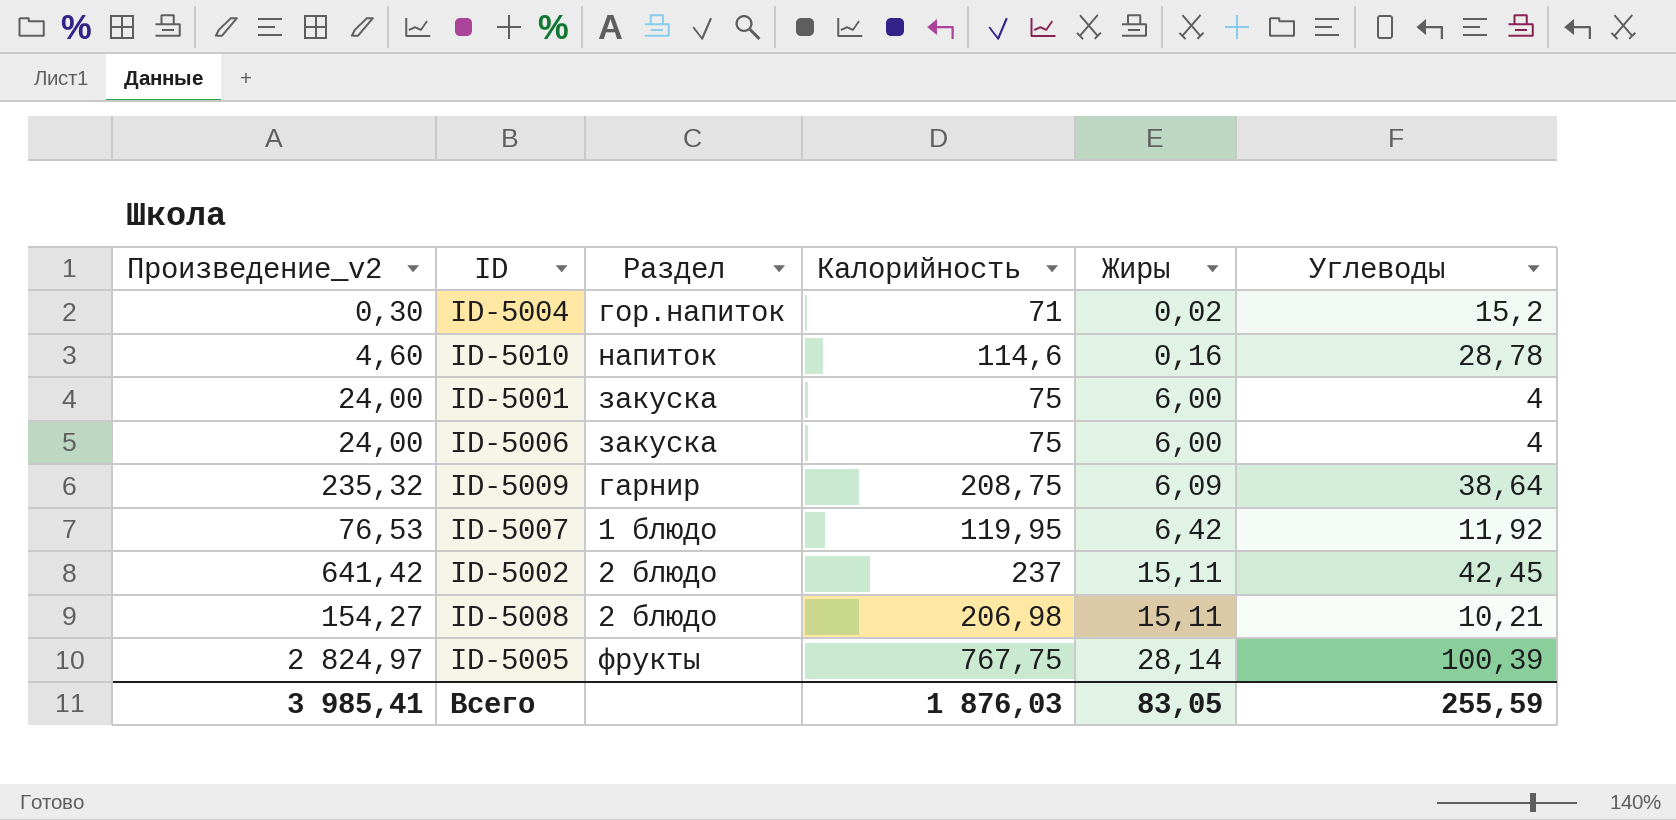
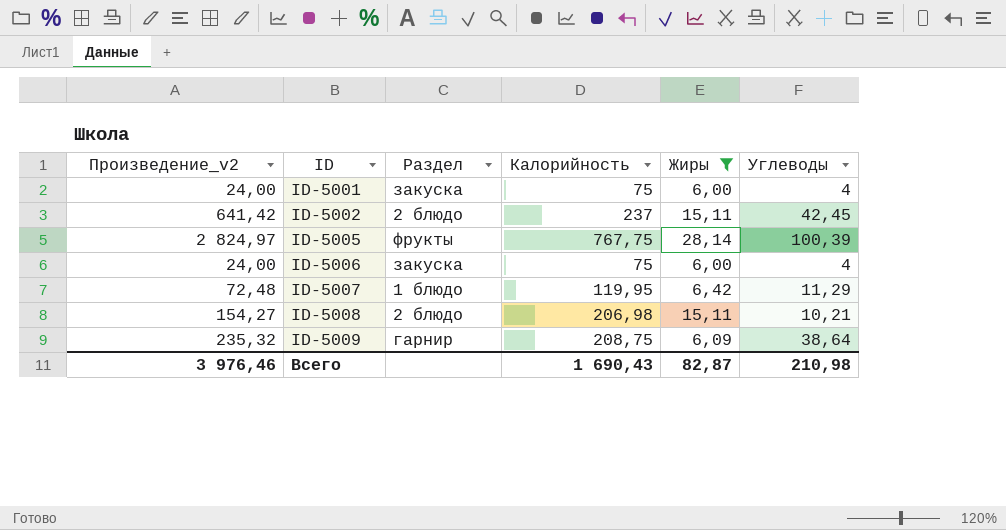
filter: none -> Жиры >= 6,00
row order: Жиры ascending -> ID ascending
ID-5007 | Произведение_v2: 76,53 -> 72,48
ID-5007 | Углеводы: 11,92 -> 11,29
Всего | Произведение_v2: 3 985,41 -> 3 976,46
Всего | Калорийность: 1 876,03 -> 1 690,43
Всего | Жиры: 83,05 -> 82,87
Всего | Углеводы: 255,59 -> 210,98

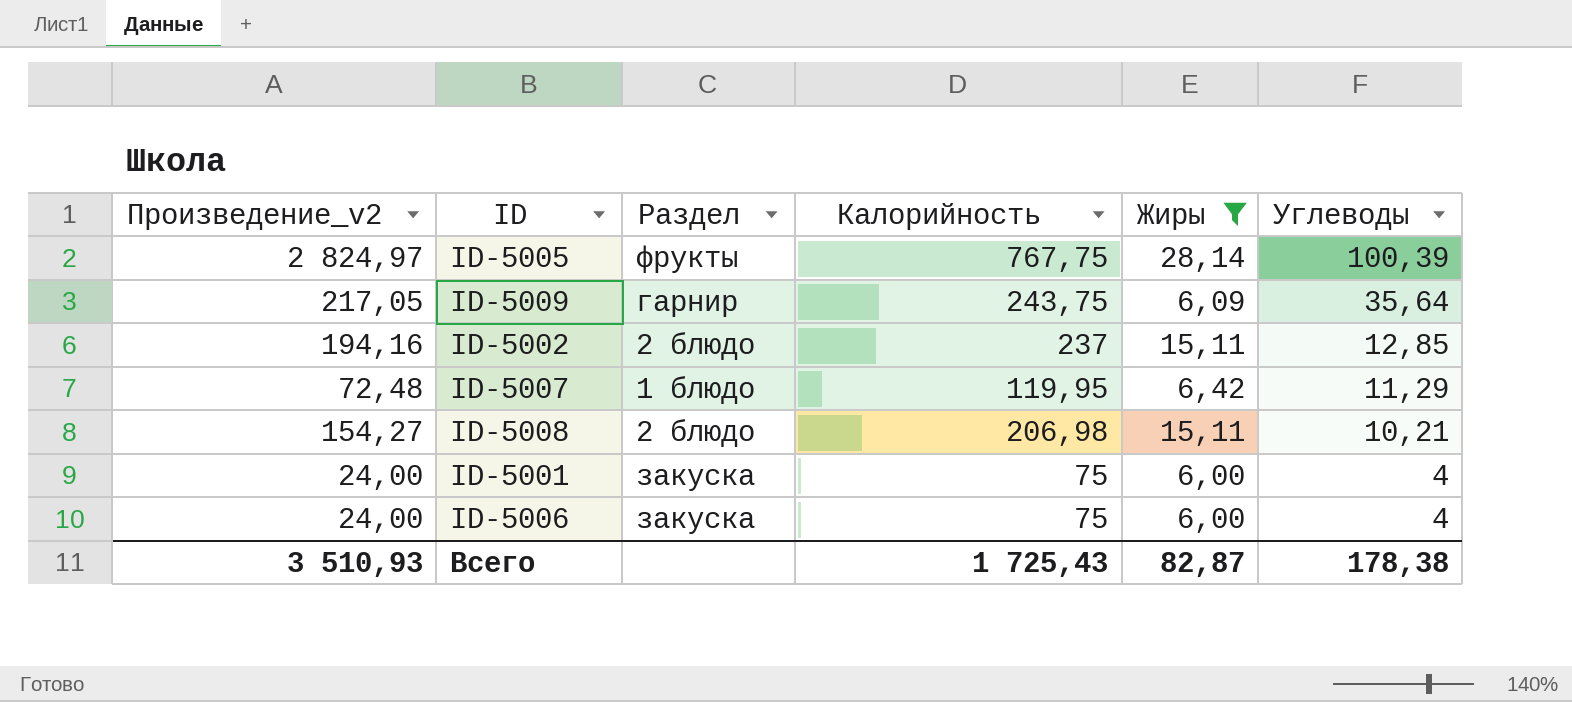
row order: ID ascending -> Углеводы descending
ID-5009 | Произведение_v2: 235,32 -> 217,05
ID-5009 | Калорийность: 208,75 -> 243,75
ID-5009 | Углеводы: 38,64 -> 35,64
ID-5002 | Произведение_v2: 641,42 -> 194,16
ID-5002 | Углеводы: 42,45 -> 12,85
Всего | Произведение_v2: 3 976,46 -> 3 510,93
Всего | Калорийность: 1 690,43 -> 1 725,43
Всего | Углеводы: 210,98 -> 178,38

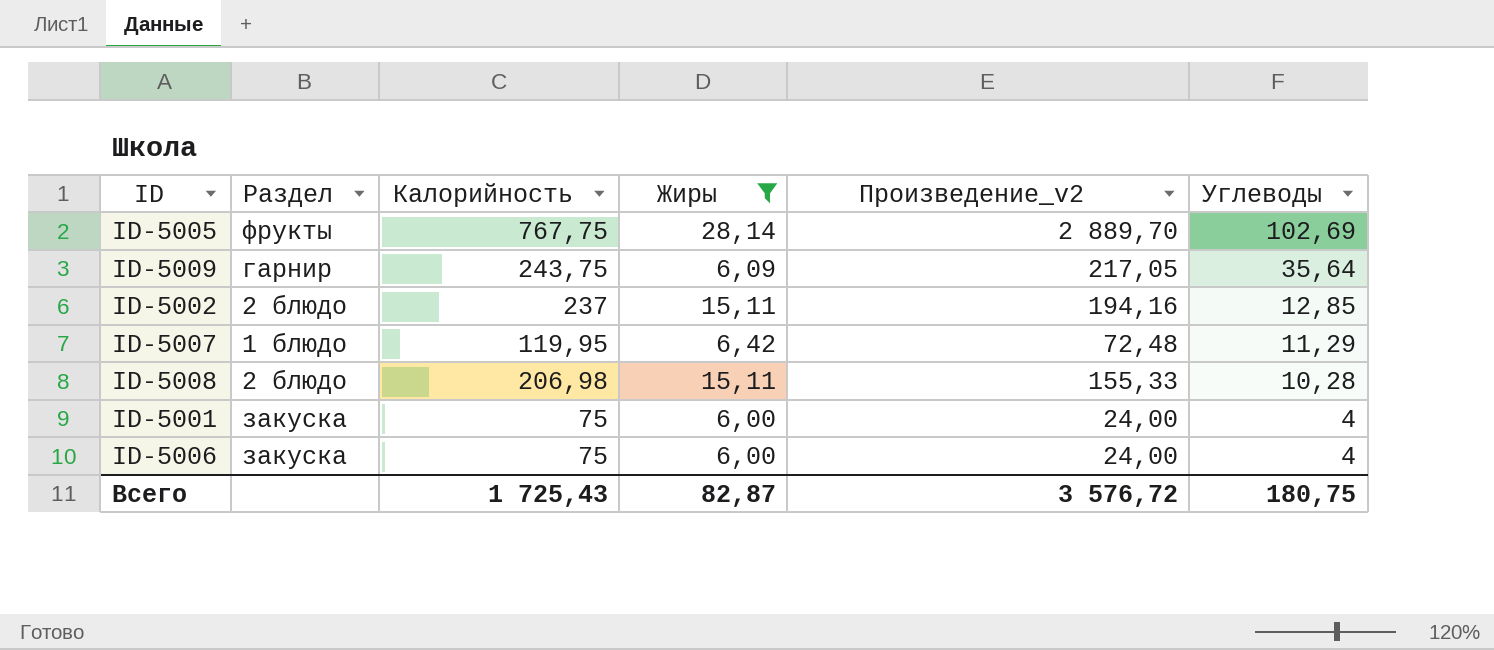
column Произведение_v2 | position: 1 -> 5
ID-5005 | Произведение_v2: 2 824,97 -> 2 889,70
ID-5005 | Углеводы: 100,39 -> 102,69
ID-5008 | Произведение_v2: 154,27 -> 155,33
ID-5008 | Углеводы: 10,21 -> 10,28
Всего | Произведение_v2: 3 510,93 -> 3 576,72
Всего | Углеводы: 178,38 -> 180,75

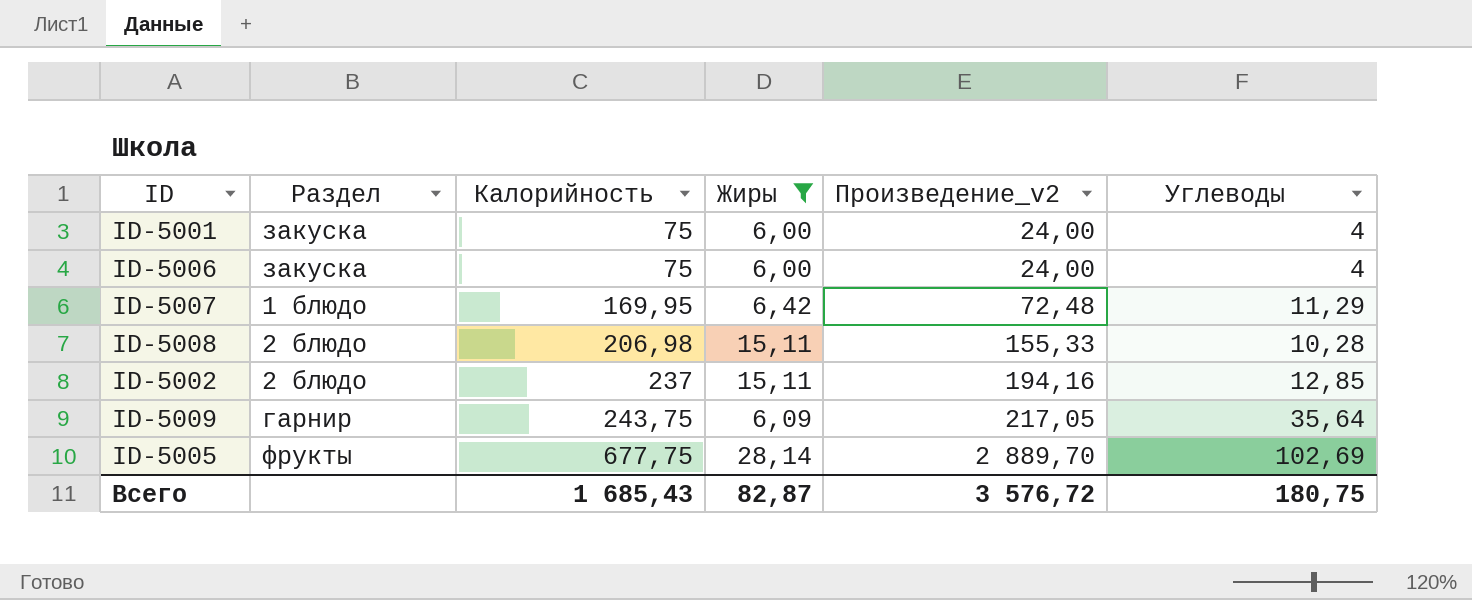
row order: Углеводы descending -> Калорийность ascending
ID-5007 | Калорийность: 119,95 -> 169,95
ID-5005 | Калорийность: 767,75 -> 677,75
Всего | Калорийность: 1 725,43 -> 1 685,43

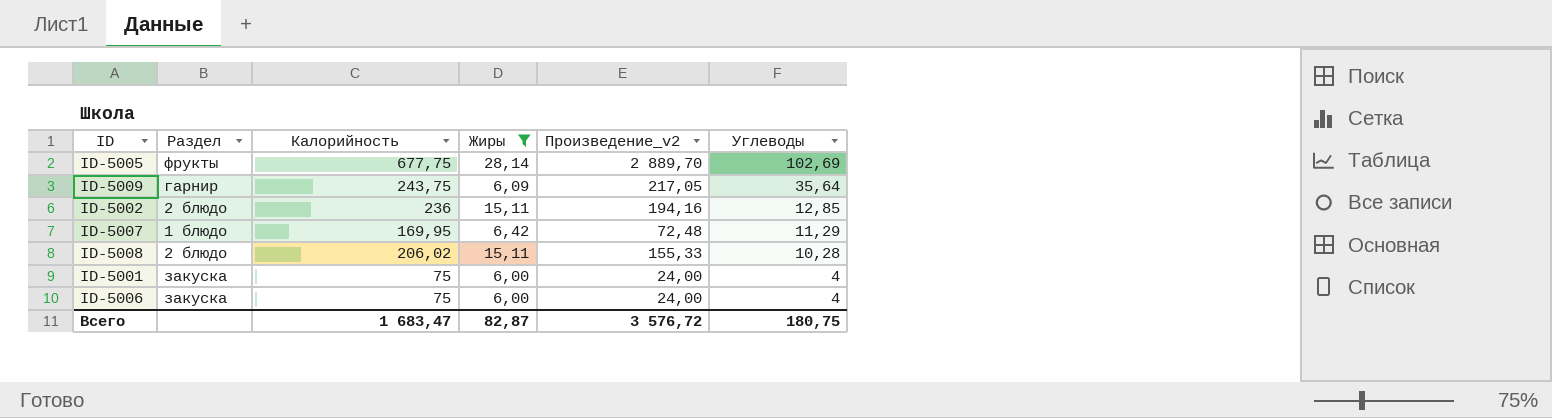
row order: Калорийность ascending -> Углеводы descending
ID-5002 | Калорийность: 237 -> 236
ID-5008 | Калорийность: 206,98 -> 206,02
Всего | Калорийность: 1 685,43 -> 1 683,47

